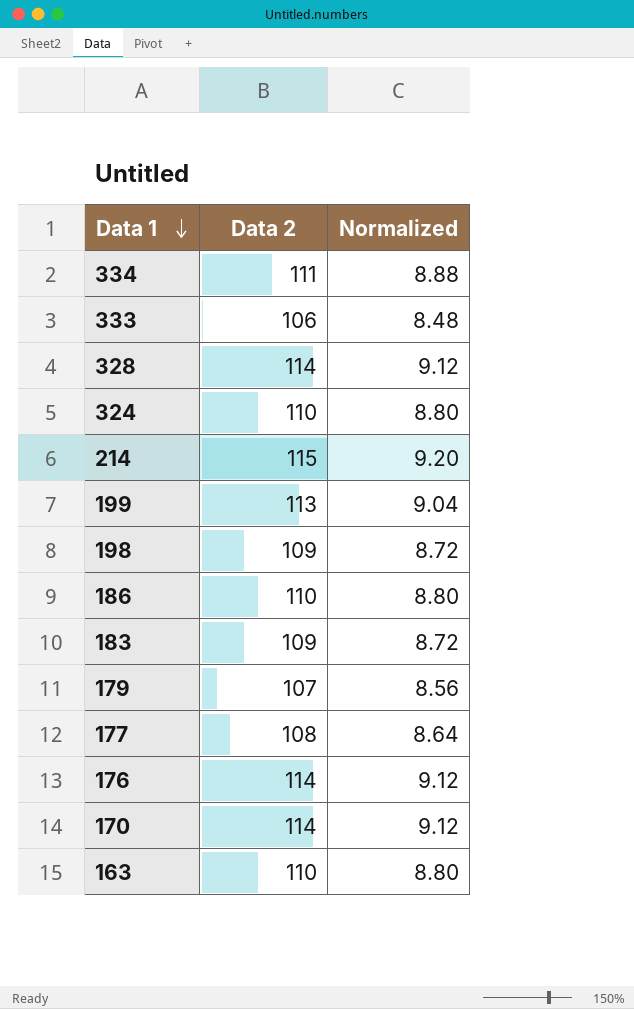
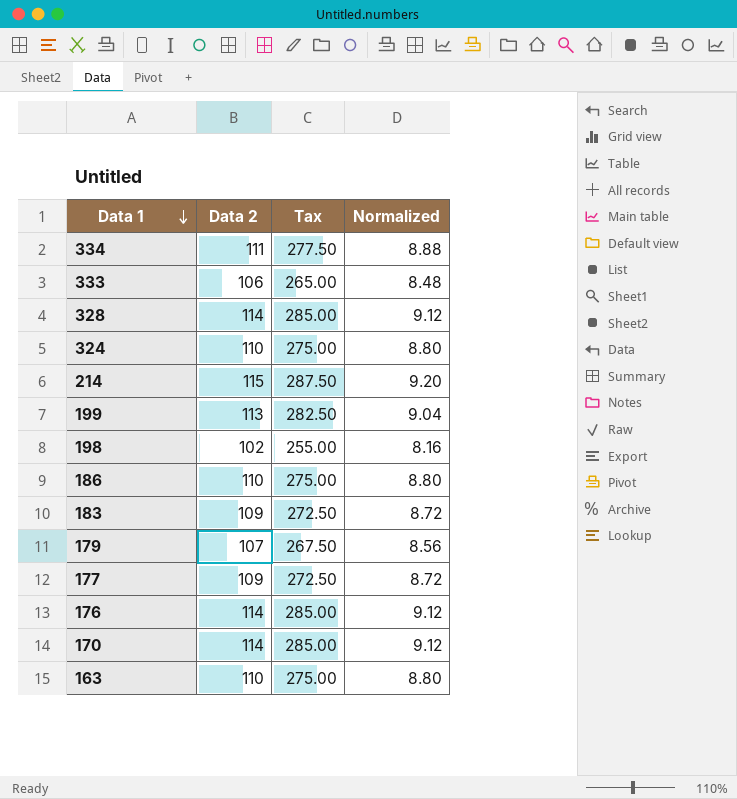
column Tax | formula: none -> [Data 2] * 2.5
198 | Data 2: 109 -> 102
198 | Normalized: 8.72 -> 8.16
177 | Data 2: 108 -> 109
177 | Normalized: 8.64 -> 8.72

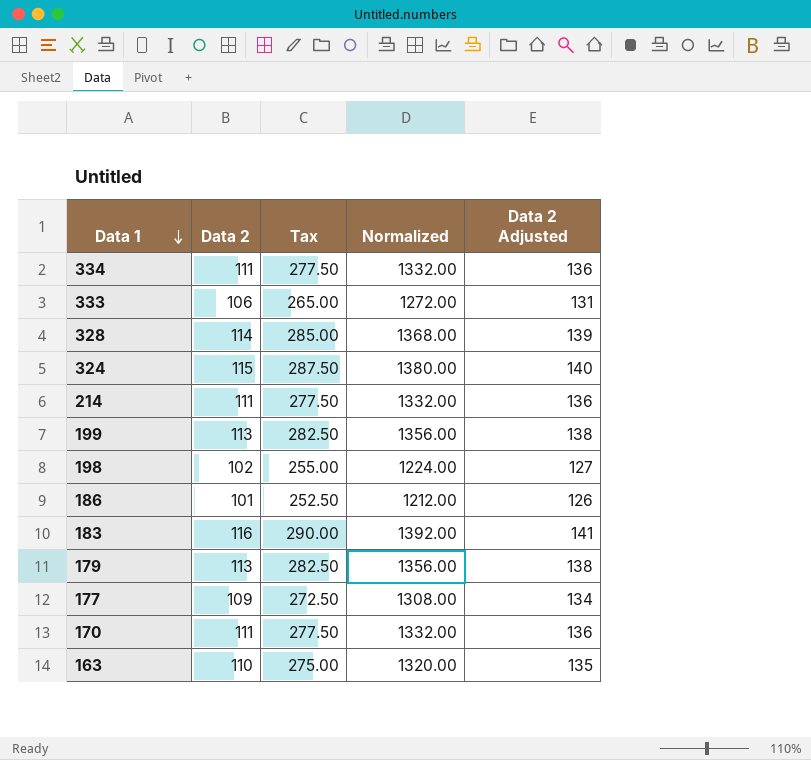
column Normalized | formula: [Data 2] * 0.08 -> [Data 2] * 12
column Data 2 Adjusted | formula: none -> [Data 2] + 25
row 176: 114 | 285.00 | 9.12 -> none
324 | Data 2: 110 -> 115
324 | Tax: 275.00 -> 287.50
214 | Data 2: 115 -> 111
214 | Tax: 287.50 -> 277.50
186 | Data 2: 110 -> 101
186 | Tax: 275.00 -> 252.50
183 | Data 2: 109 -> 116
183 | Tax: 272.50 -> 290.00
179 | Data 2: 107 -> 113
179 | Tax: 267.50 -> 282.50
170 | Data 2: 114 -> 111
170 | Tax: 285.00 -> 277.50

